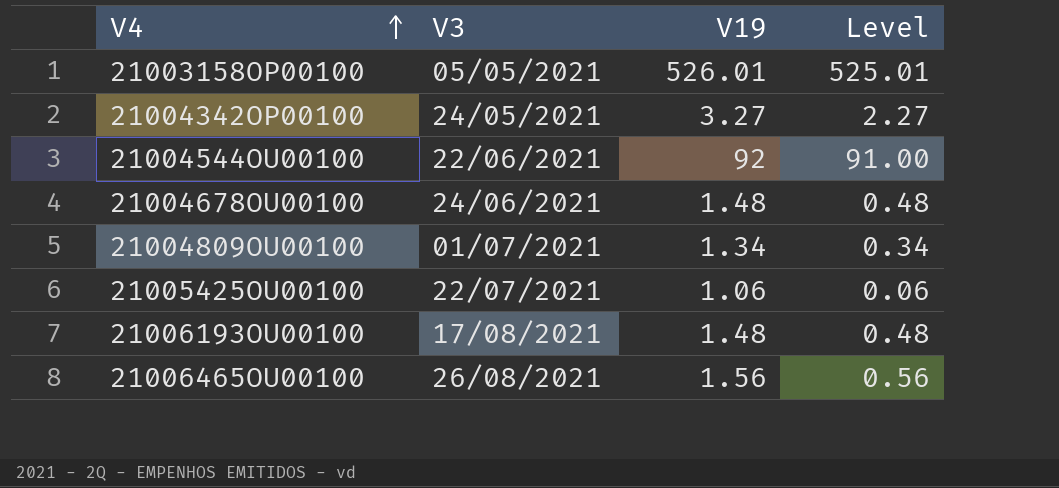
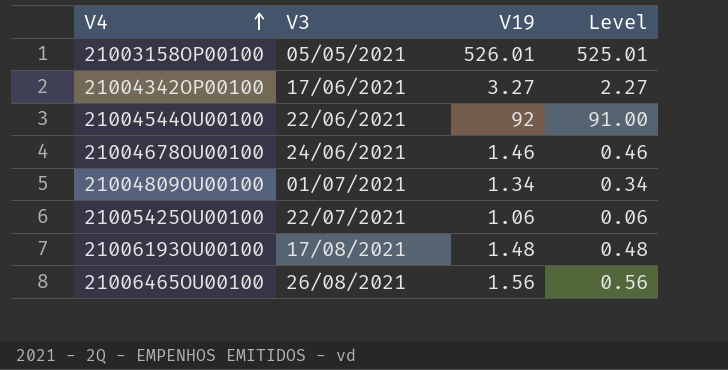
21004342OP00100 | V3: 24/05/2021 -> 17/06/2021
21004678OU00100 | V19: 1.48 -> 1.46
21004678OU00100 | Level: 0.48 -> 0.46

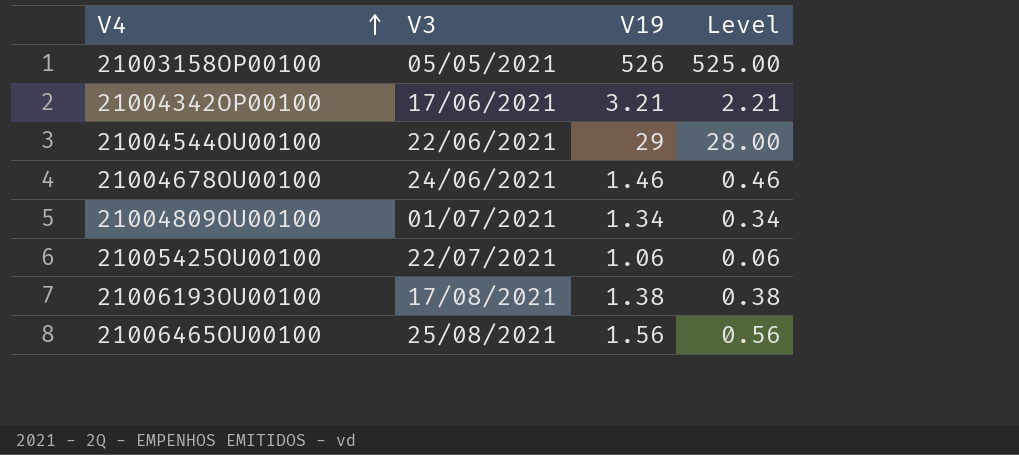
21003158OP00100 | V19: 526.01 -> 526
21003158OP00100 | Level: 525.01 -> 525.00
21004342OP00100 | V19: 3.27 -> 3.21
21004342OP00100 | Level: 2.27 -> 2.21
21004544OU00100 | V19: 92 -> 29
21004544OU00100 | Level: 91.00 -> 28.00
21006193OU00100 | V19: 1.48 -> 1.38
21006193OU00100 | Level: 0.48 -> 0.38
21006465OU00100 | V3: 26/08/2021 -> 25/08/2021

